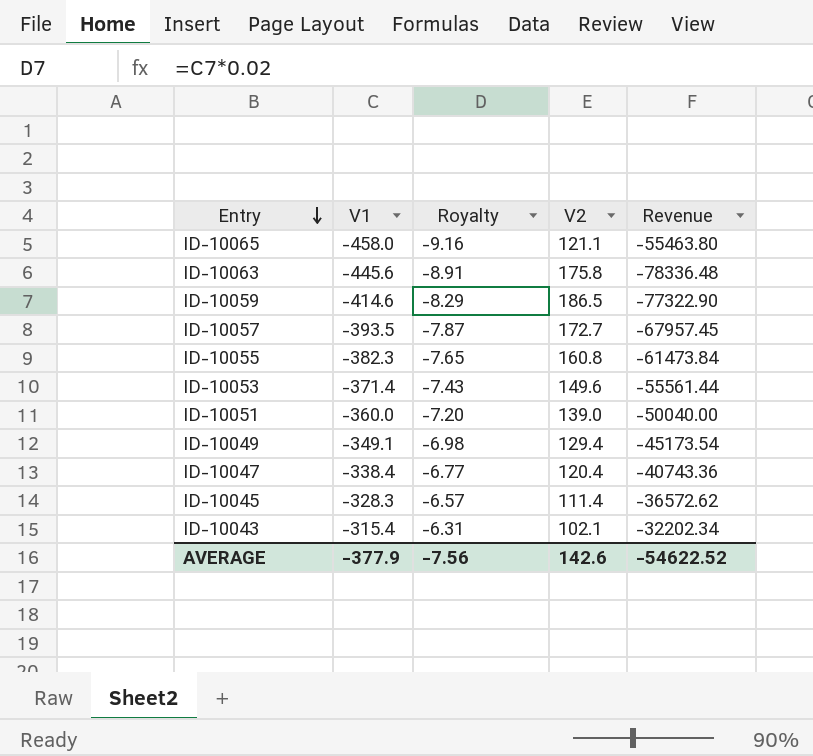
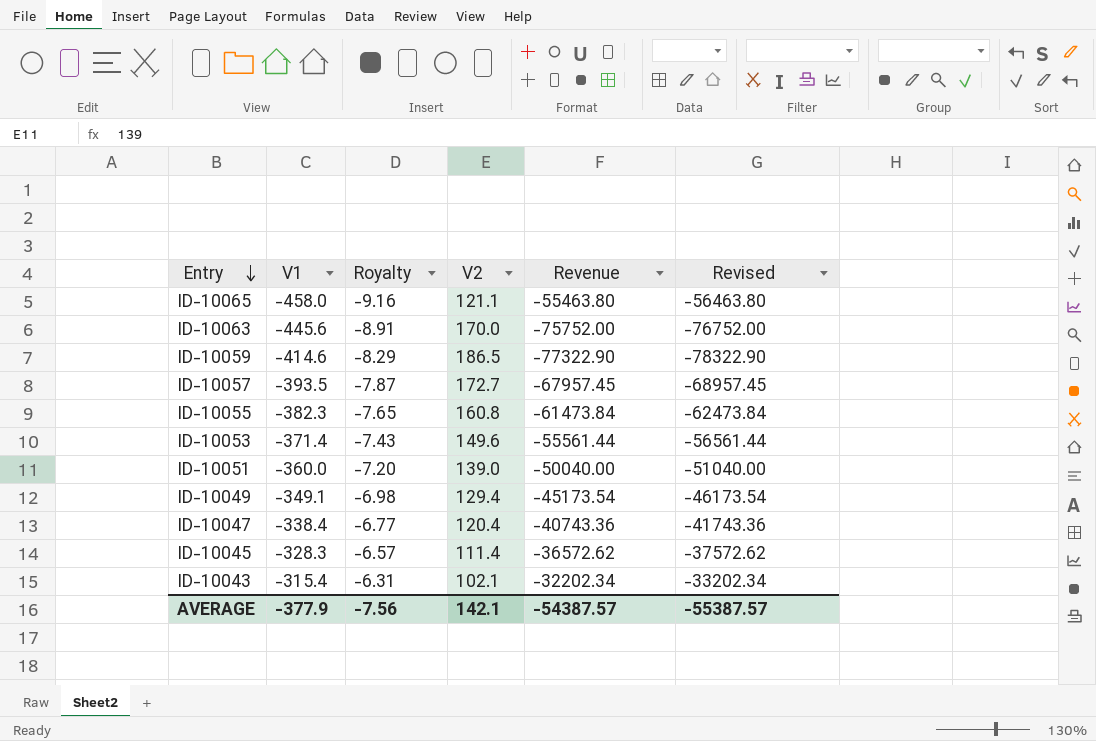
column Revised | formula: none -> [Revenue] - 1000
ID-10063 | V2: 175.8 -> 170.0
ID-10063 | Revenue: -78336.48 -> -75752.00
AVERAGE | V2: 142.6 -> 142.1
AVERAGE | Revenue: -54622.52 -> -54387.57

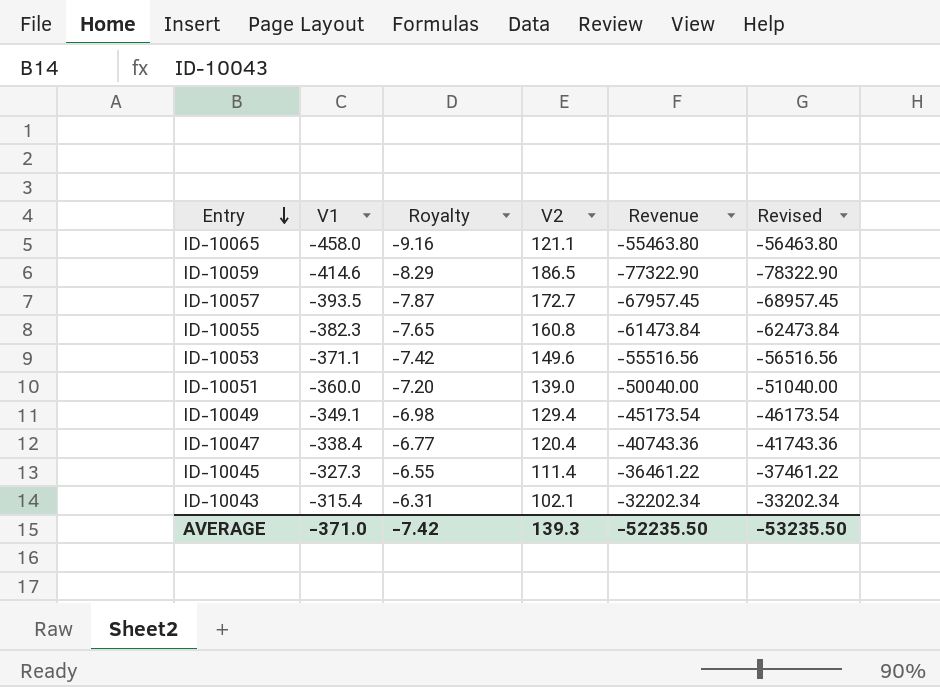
row ID-10063: -445.6 | -8.91 | 170.0 | -75752.00 | -76752.00 -> none
ID-10053 | V1: -371.4 -> -371.1
ID-10053 | Royalty: -7.43 -> -7.42
ID-10053 | Revenue: -55561.44 -> -55516.56
ID-10053 | Revised: -56561.44 -> -56516.56
ID-10045 | V1: -328.3 -> -327.3
ID-10045 | Royalty: -6.57 -> -6.55
ID-10045 | Revenue: -36572.62 -> -36461.22
ID-10045 | Revised: -37572.62 -> -37461.22
AVERAGE | V1: -377.9 -> -371.0
AVERAGE | Royalty: -7.56 -> -7.42
AVERAGE | V2: 142.1 -> 139.3
AVERAGE | Revenue: -54387.57 -> -52235.50
AVERAGE | Revised: -55387.57 -> -53235.50

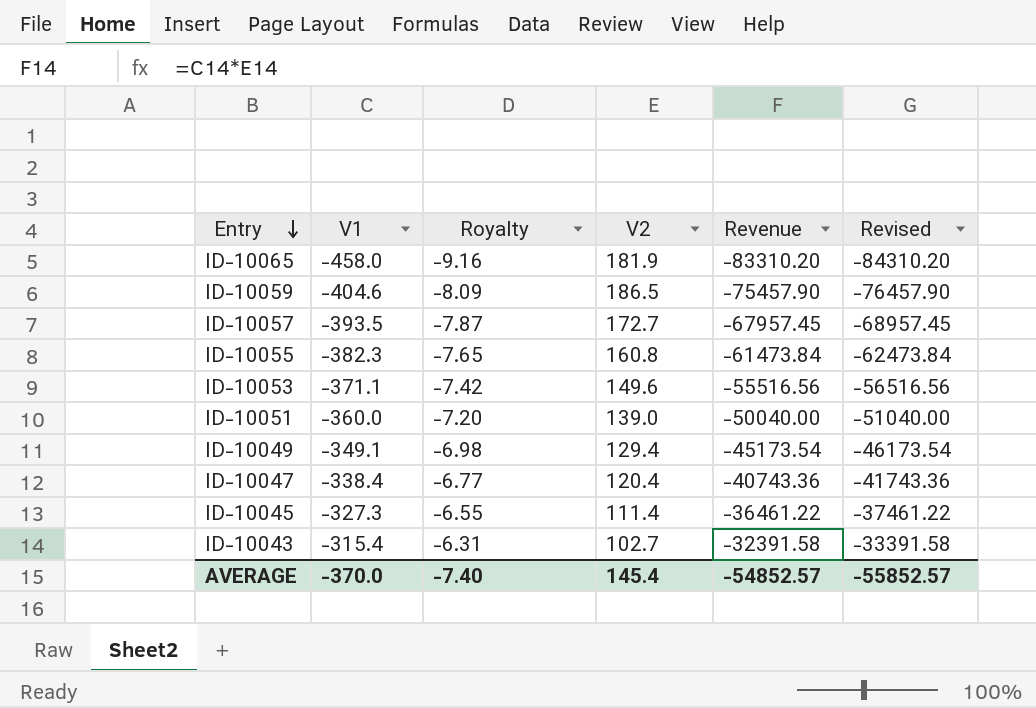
ID-10065 | V2: 121.1 -> 181.9
ID-10065 | Revenue: -55463.80 -> -83310.20
ID-10065 | Revised: -56463.80 -> -84310.20
ID-10059 | V1: -414.6 -> -404.6
ID-10059 | Royalty: -8.29 -> -8.09
ID-10059 | Revenue: -77322.90 -> -75457.90
ID-10059 | Revised: -78322.90 -> -76457.90
ID-10043 | V2: 102.1 -> 102.7
ID-10043 | Revenue: -32202.34 -> -32391.58
ID-10043 | Revised: -33202.34 -> -33391.58
AVERAGE | V1: -371.0 -> -370.0
AVERAGE | Royalty: -7.42 -> -7.40
AVERAGE | V2: 139.3 -> 145.4
AVERAGE | Revenue: -52235.50 -> -54852.57
AVERAGE | Revised: -53235.50 -> -55852.57

